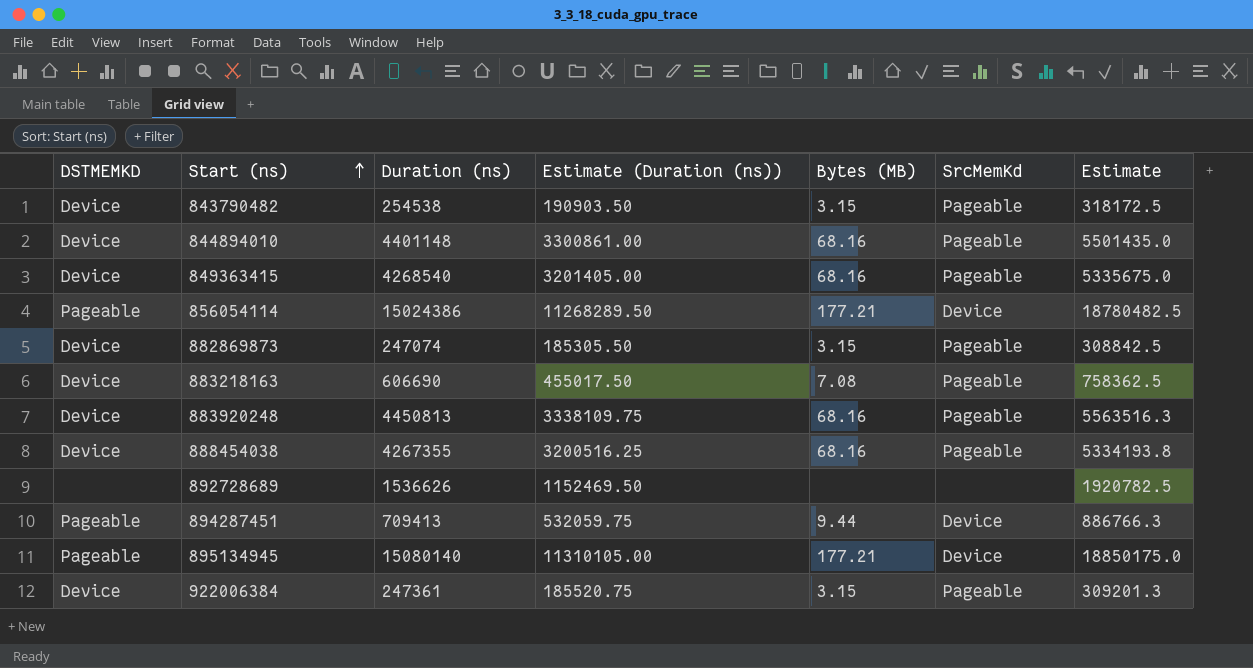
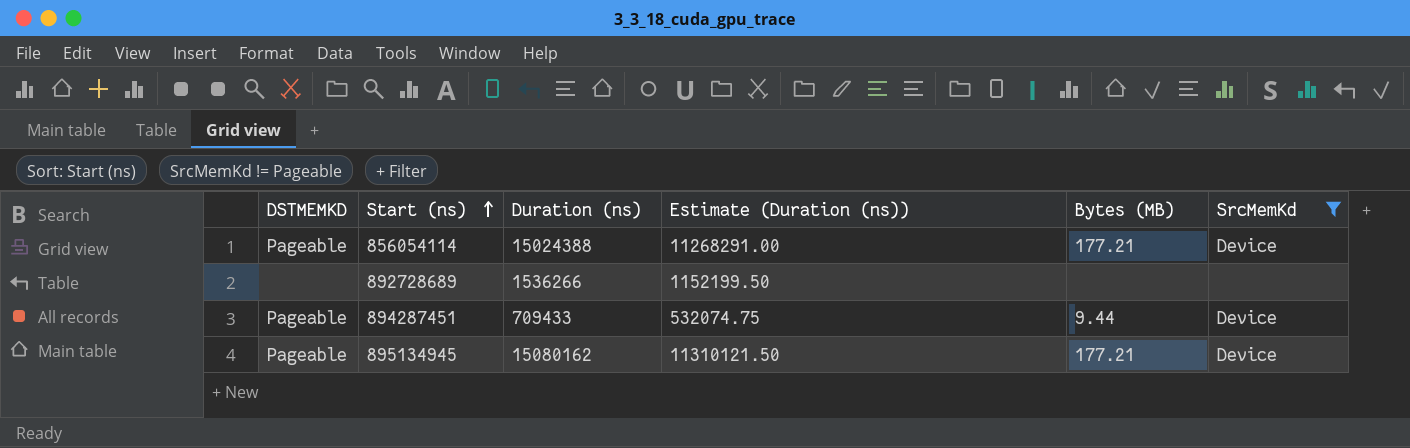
filter: none -> SrcMemKd != Pageable
column Estimate | formula: [Duration (ns)] * 1.25 -> none
856054114 | Duration (ns): 15024386 -> 15024388
856054114 | Estimate (Duration (ns)): 11268289.50 -> 11268291.00
892728689 | Duration (ns): 1536626 -> 1536266
892728689 | Estimate (Duration (ns)): 1152469.50 -> 1152199.50
894287451 | Duration (ns): 709413 -> 709433
894287451 | Estimate (Duration (ns)): 532059.75 -> 532074.75
895134945 | Duration (ns): 15080140 -> 15080162
895134945 | Estimate (Duration (ns)): 11310105.00 -> 11310121.50

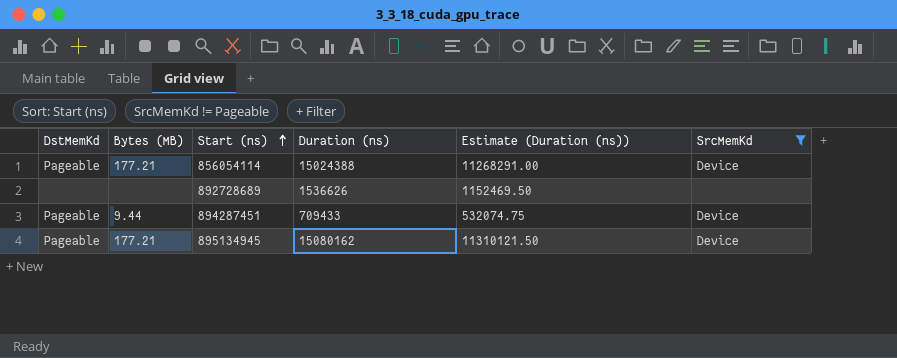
column name: DSTMEMKD -> DstMemKd
column Bytes (MB) | position: 5 -> 2
892728689 | Duration (ns): 1536266 -> 1536626
892728689 | Estimate (Duration (ns)): 1152199.50 -> 1152469.50

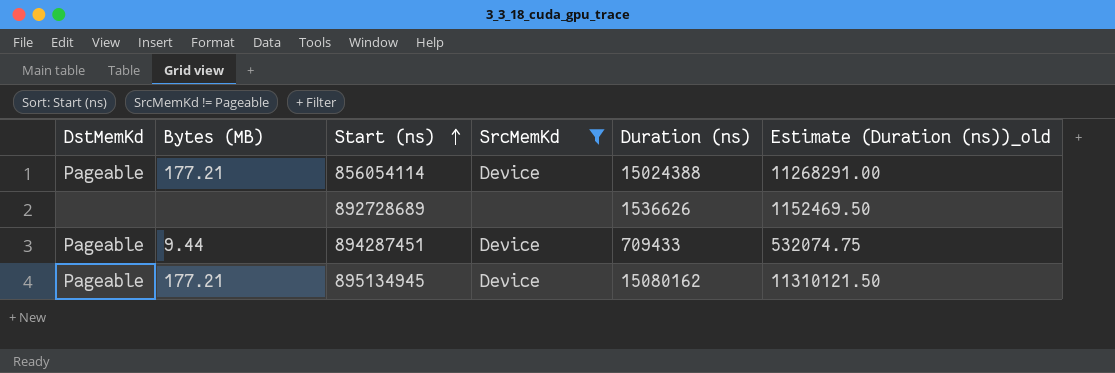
column SrcMemKd | position: 6 -> 4
column name: Estimate (Duration (ns)) -> Estimate (Duration (ns))_old

